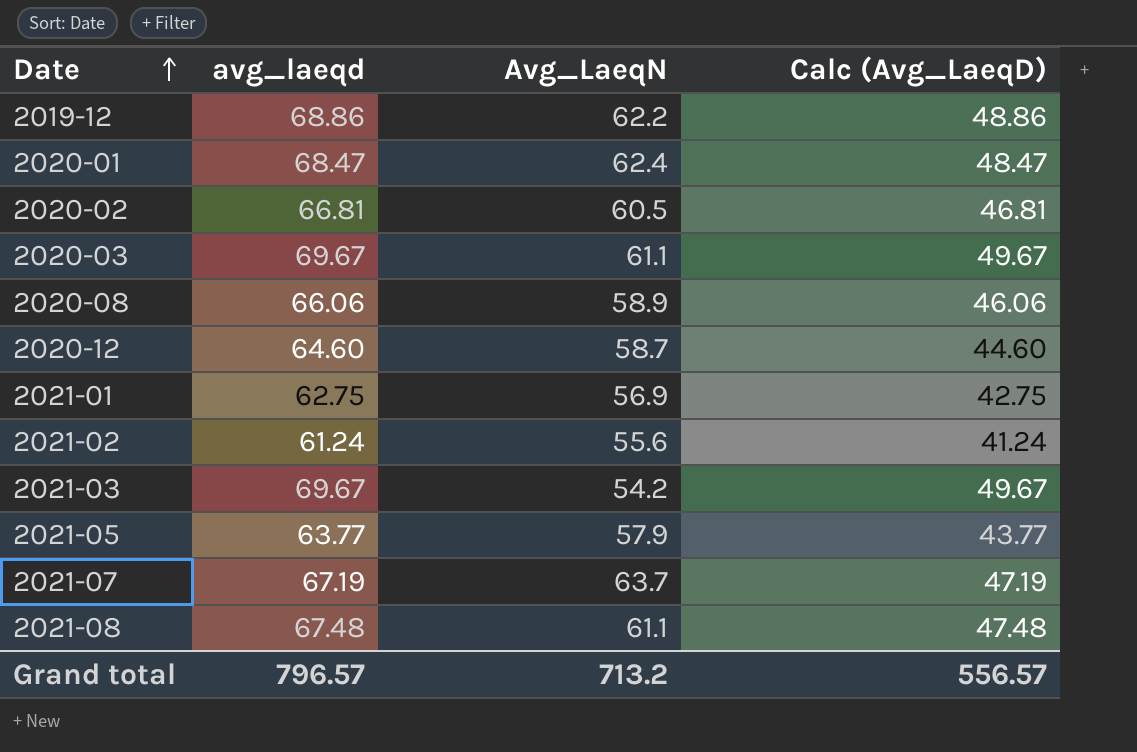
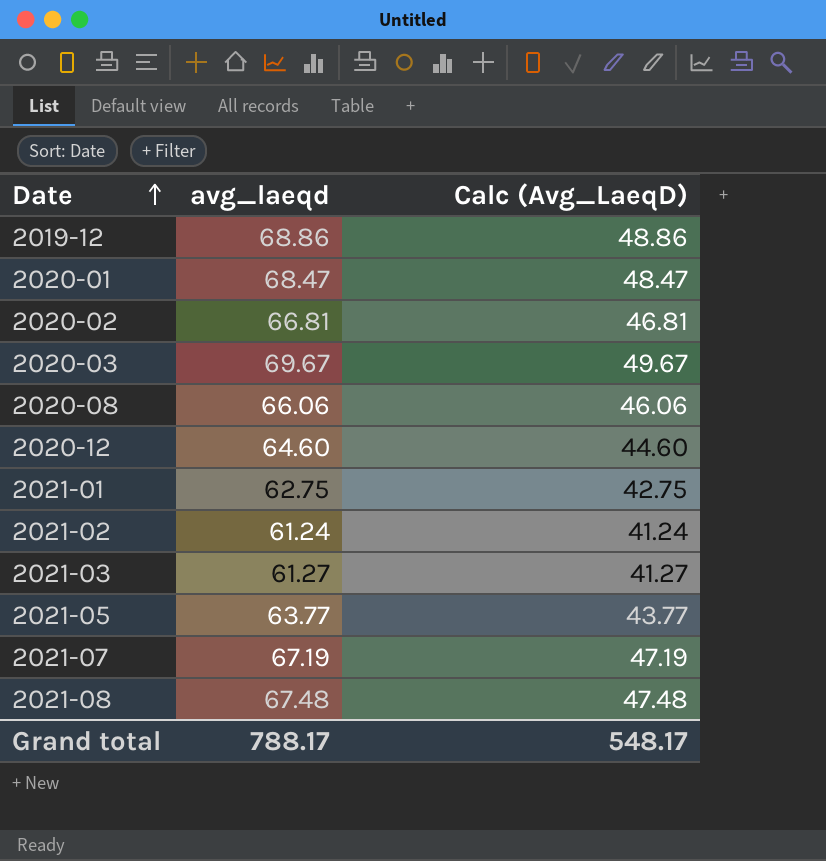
column Avg_LaeqN | position: 3 -> none
2021-03 | avg_laeqd: 69.67 -> 61.27
2021-03 | Calc (Avg_LaeqD): 49.67 -> 41.27
Grand total | avg_laeqd: 796.57 -> 788.17
Grand total | Calc (Avg_LaeqD): 556.57 -> 548.17

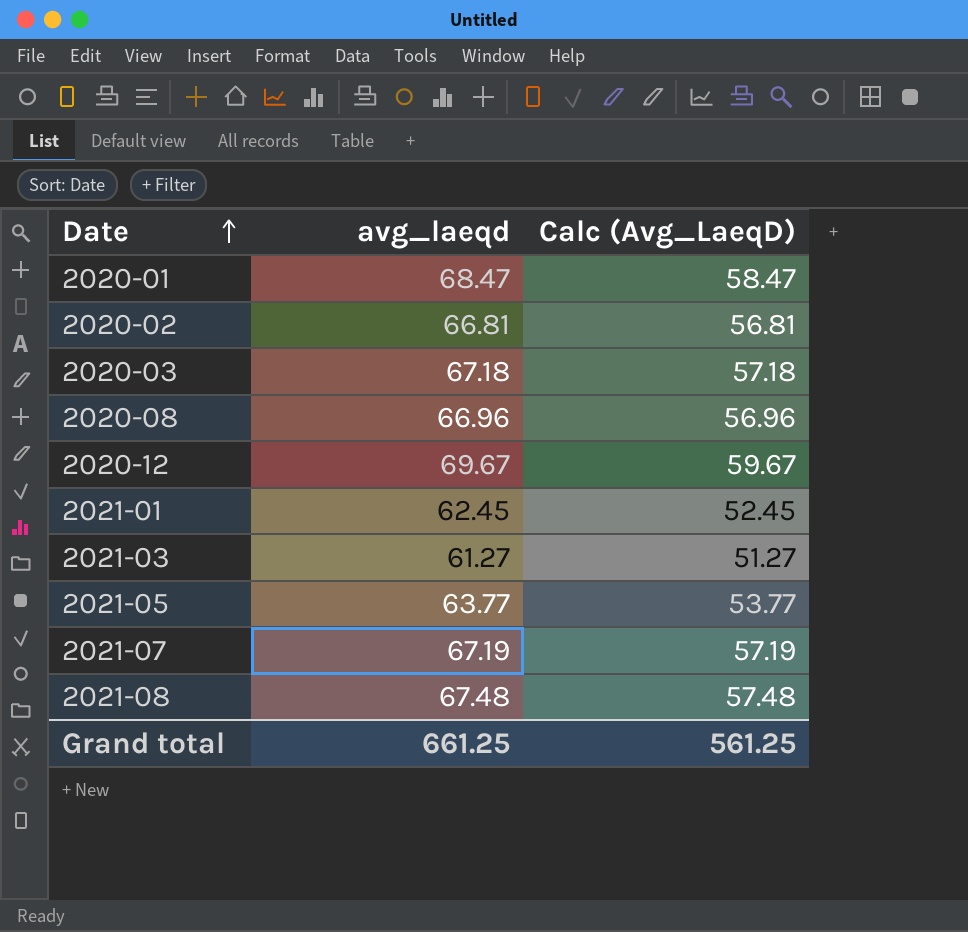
column Calc (Avg_LaeqD) | formula: [avg_laeqd] - 20 -> [avg_laeqd] - 10
row 2019-12: 68.86 | 48.86 -> none
row 2021-02: 61.24 | 41.24 -> none
2020-03 | avg_laeqd: 69.67 -> 67.18
2020-08 | avg_laeqd: 66.06 -> 66.96
2020-12 | avg_laeqd: 64.60 -> 69.67
2021-01 | avg_laeqd: 62.75 -> 62.45
Grand total | avg_laeqd: 788.17 -> 661.25
Grand total | Calc (Avg_LaeqD): 548.17 -> 561.25

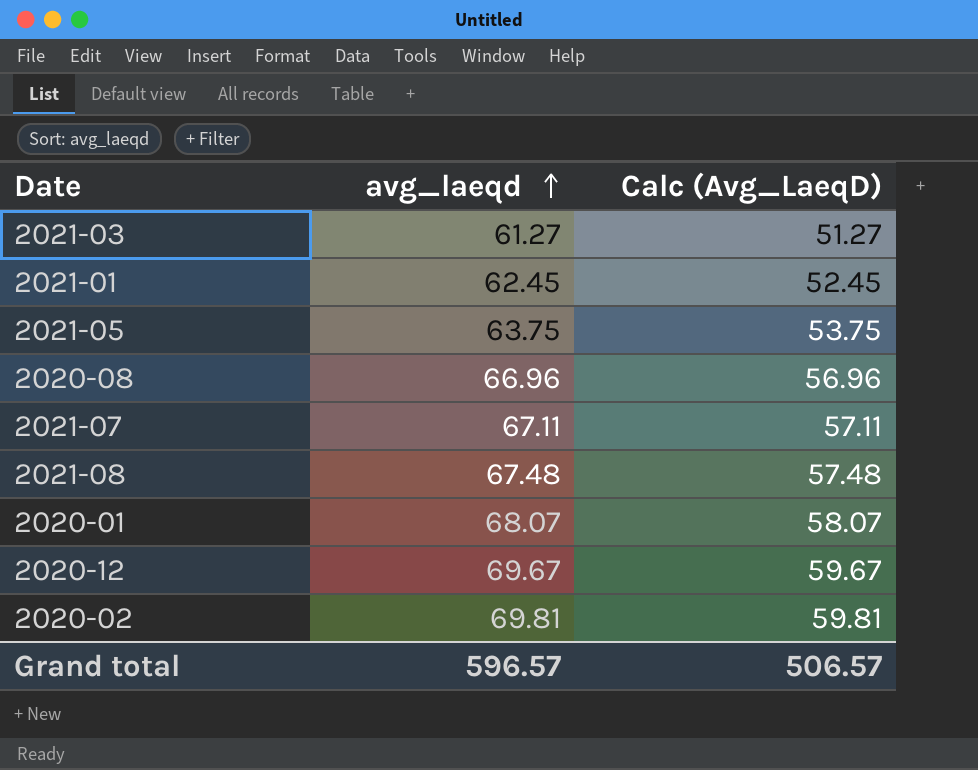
row order: Date ascending -> avg_laeqd ascending
row 2020-03: 67.18 | 57.18 -> none
2021-05 | avg_laeqd: 63.77 -> 63.75
2021-05 | Calc (Avg_LaeqD): 53.77 -> 53.75
2021-07 | avg_laeqd: 67.19 -> 67.11
2021-07 | Calc (Avg_LaeqD): 57.19 -> 57.11
2020-01 | avg_laeqd: 68.47 -> 68.07
2020-01 | Calc (Avg_LaeqD): 58.47 -> 58.07
2020-02 | avg_laeqd: 66.81 -> 69.81
2020-02 | Calc (Avg_LaeqD): 56.81 -> 59.81
Grand total | avg_laeqd: 661.25 -> 596.57
Grand total | Calc (Avg_LaeqD): 561.25 -> 506.57

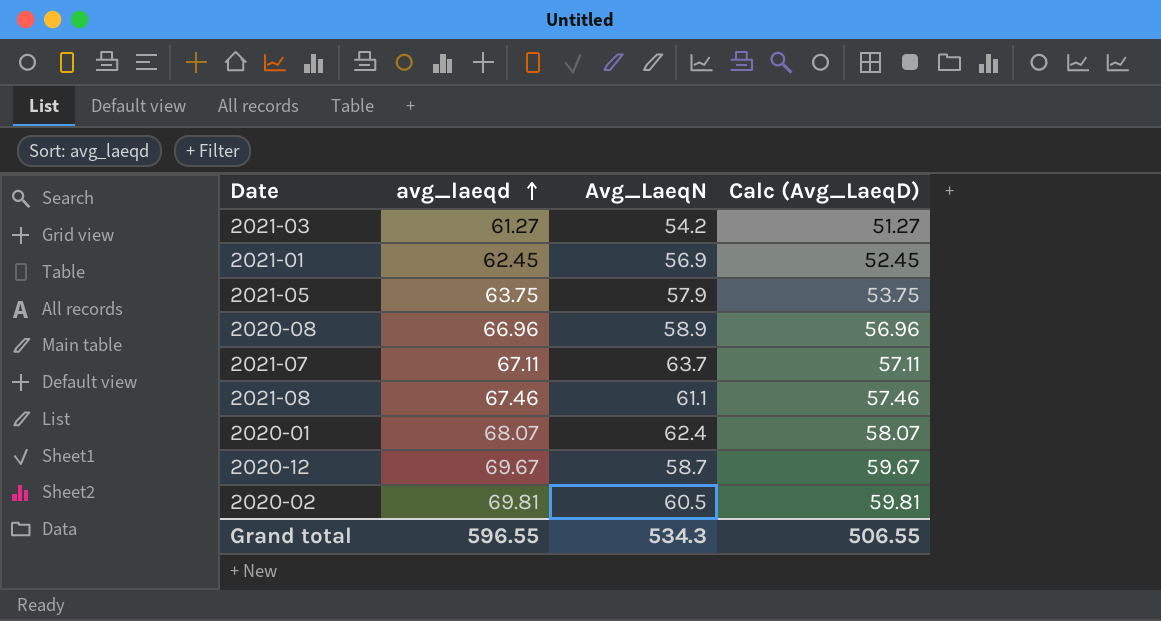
column Avg_LaeqN | position: none -> 3
2021-08 | avg_laeqd: 67.48 -> 67.46
2021-08 | Calc (Avg_LaeqD): 57.48 -> 57.46
Grand total | avg_laeqd: 596.57 -> 596.55
Grand total | Calc (Avg_LaeqD): 506.57 -> 506.55

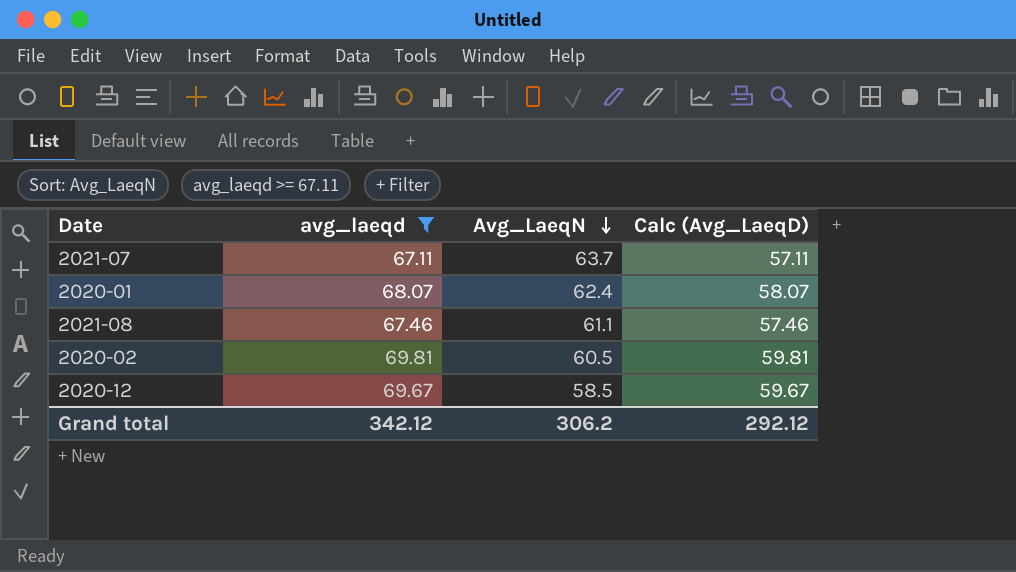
filter: none -> avg_laeqd >= 67.11
row order: avg_laeqd ascending -> Avg_LaeqN descending
2020-12 | Avg_LaeqN: 58.7 -> 58.5
Grand total | avg_laeqd: 596.55 -> 342.12
Grand total | Avg_LaeqN: 534.3 -> 306.2
Grand total | Calc (Avg_LaeqD): 506.55 -> 292.12

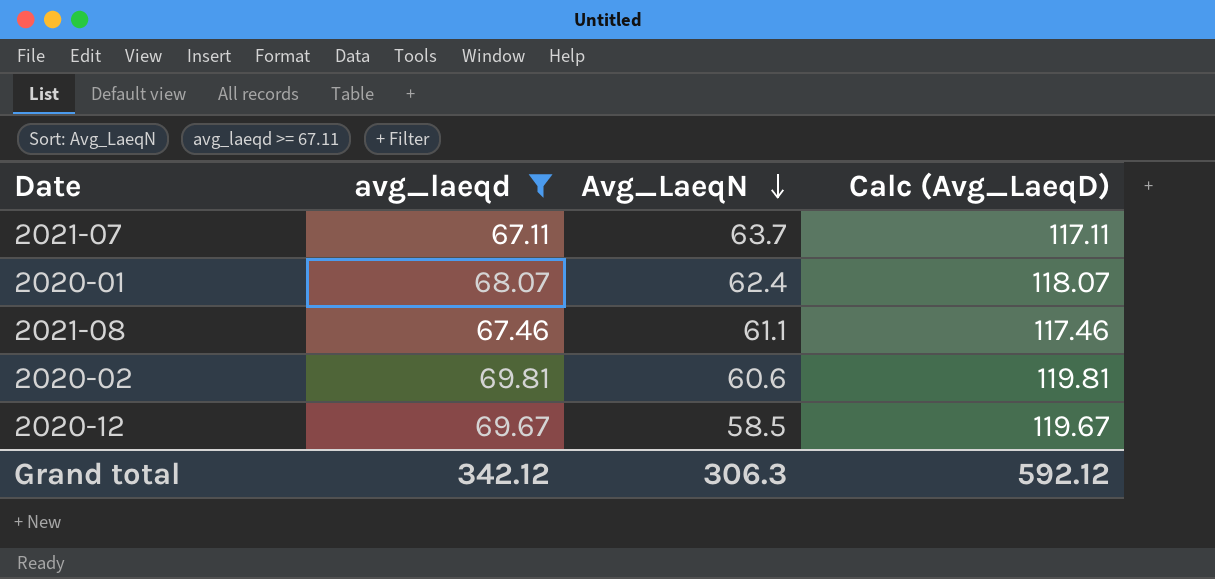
column Calc (Avg_LaeqD) | formula: [avg_laeqd] - 10 -> [avg_laeqd] + 50
2020-02 | Avg_LaeqN: 60.5 -> 60.6
Grand total | Avg_LaeqN: 306.2 -> 306.3
Grand total | Calc (Avg_LaeqD): 292.12 -> 592.12

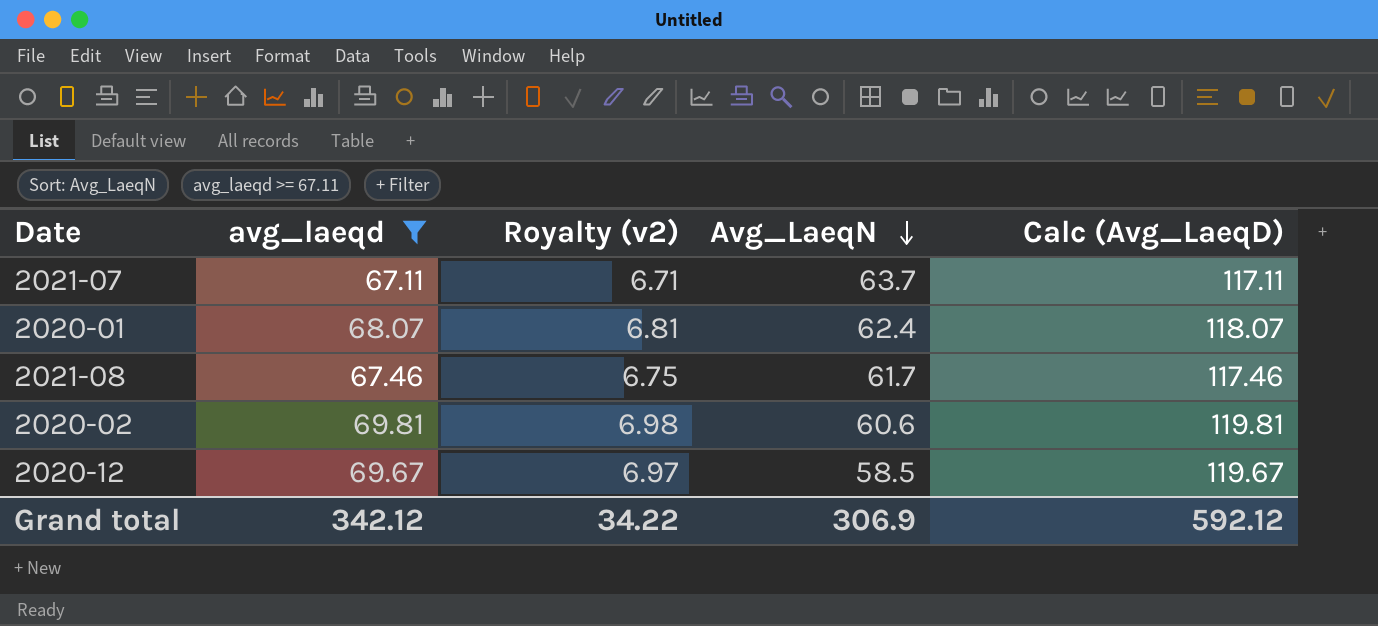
column Royalty (v2) | formula: none -> [avg_laeqd] * 0.1
2021-08 | Avg_LaeqN: 61.1 -> 61.7
Grand total | Avg_LaeqN: 306.3 -> 306.9

